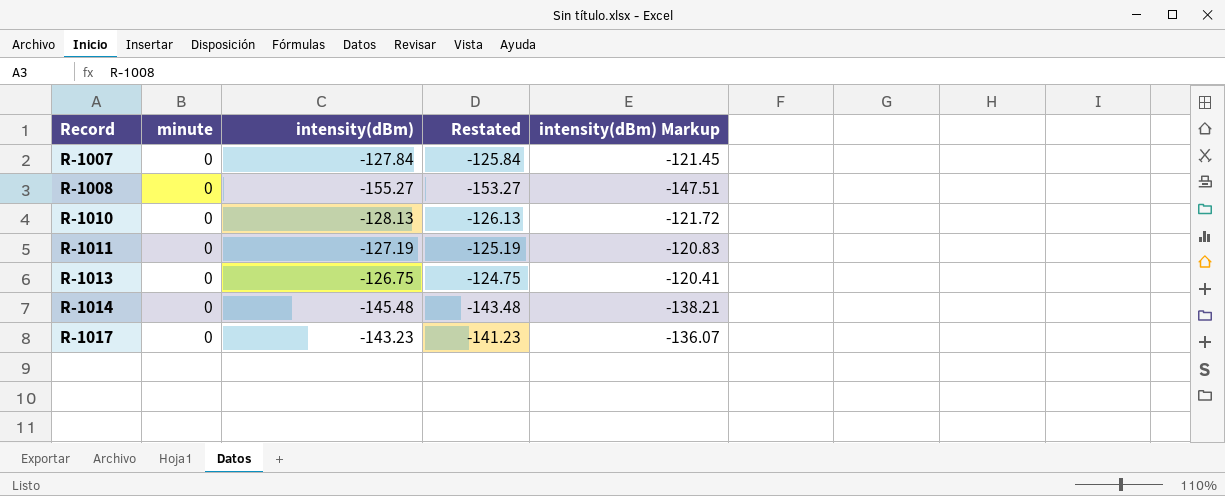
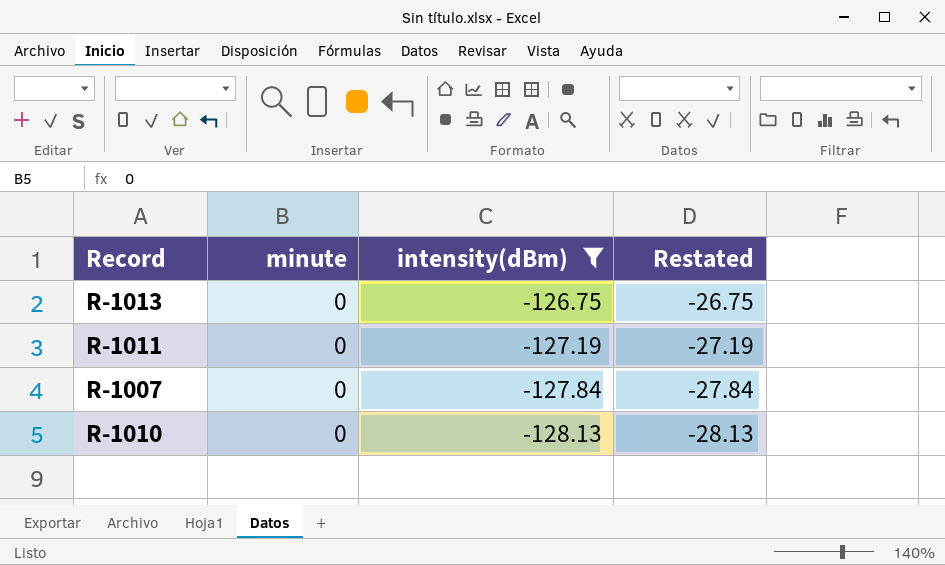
filter: none -> intensity(dBm) >= -128.13
row order: Record ascending -> intensity(dBm) descending
column intensity(dBm) Markup | formula: [intensity(dBm)] * 0.95 -> none
column Restated | formula: [intensity(dBm)] + 2 -> [intensity(dBm)] + 100

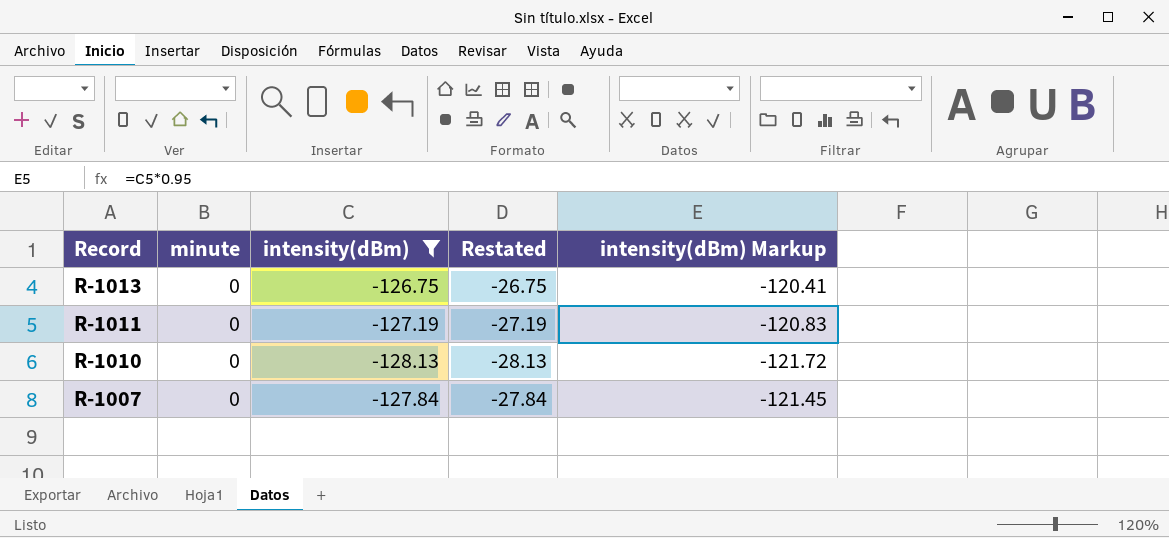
row order: intensity(dBm) descending -> Record descending
column intensity(dBm) Markup | formula: none -> [intensity(dBm)] * 0.95

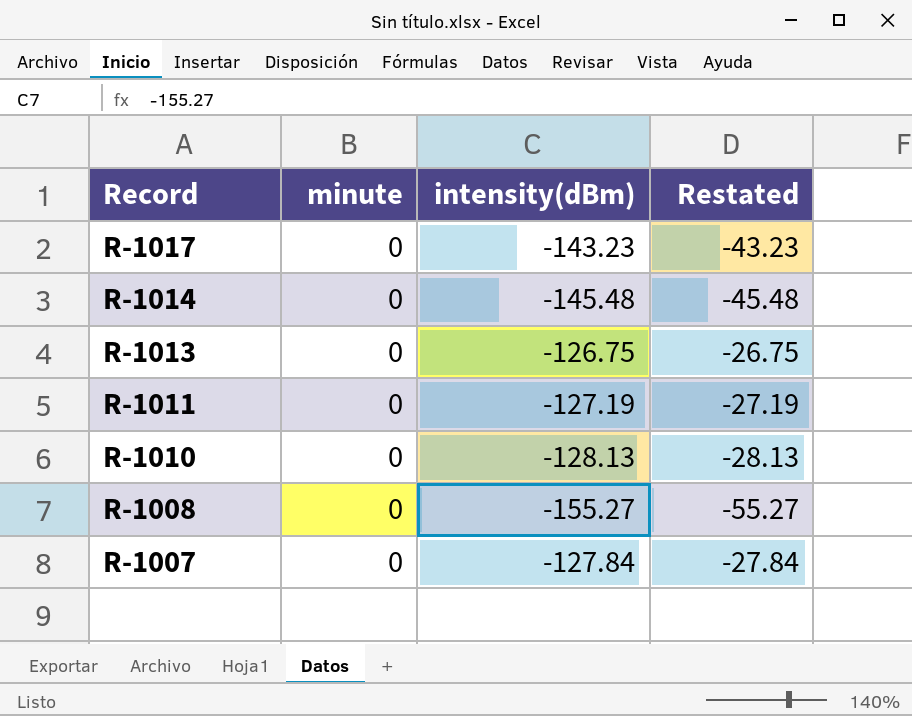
filter: intensity(dBm) >= -128.13 -> none
column intensity(dBm) Markup | formula: [intensity(dBm)] * 0.95 -> none

